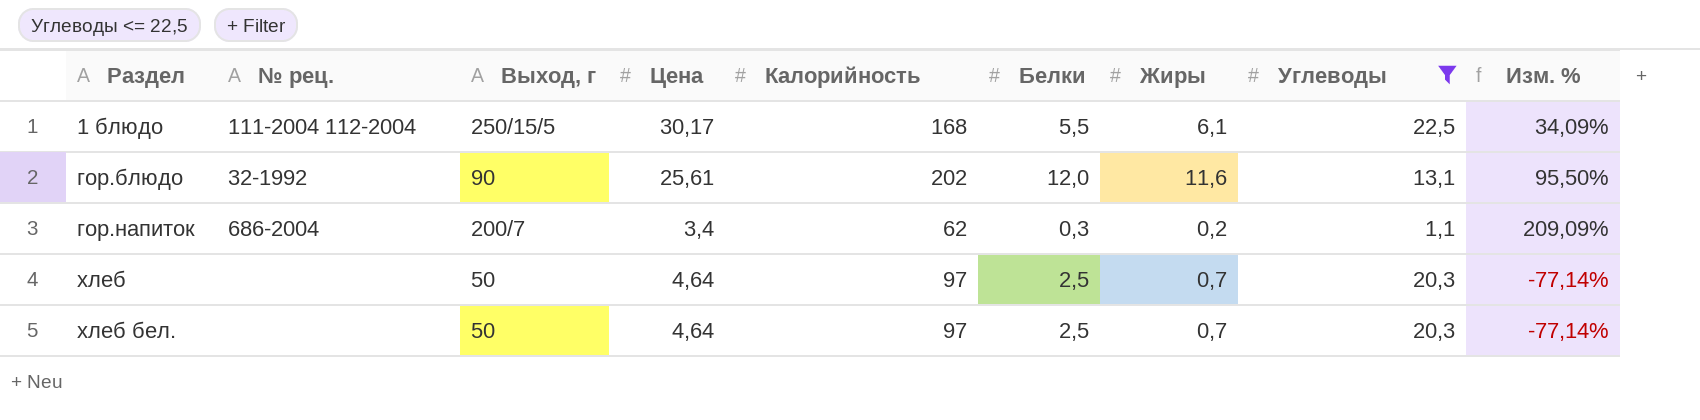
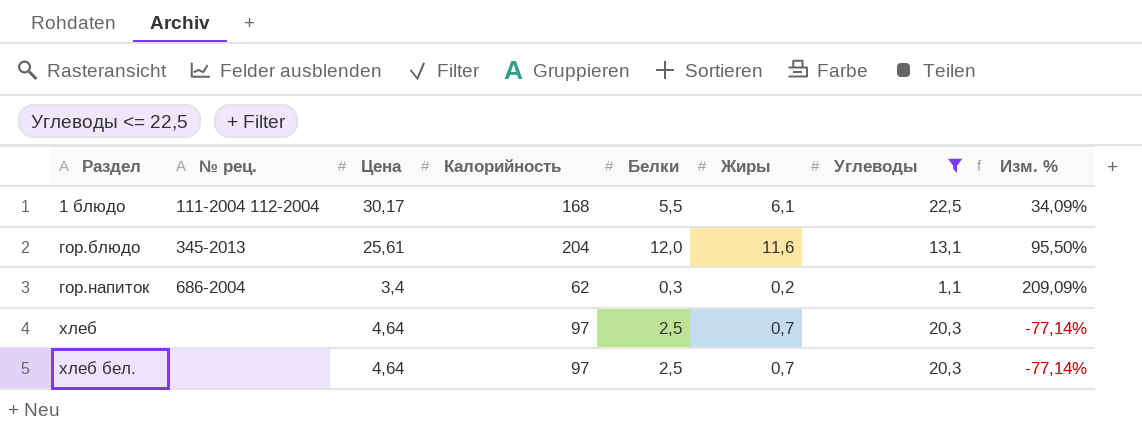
column Выход, г | position: 3 -> none
гор.блюдо | № рец.: 32-1992 -> 345-2013
гор.блюдо | Калорийность: 202 -> 204

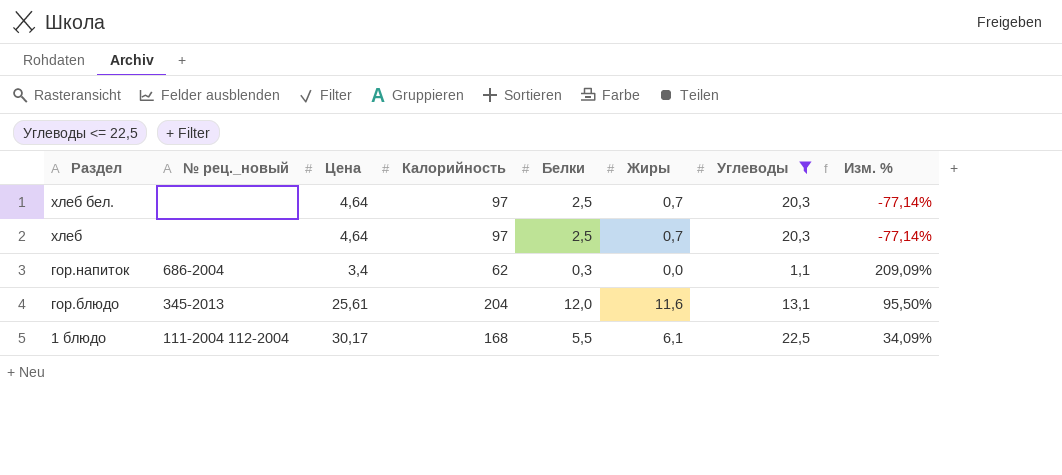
row order: Раздел ascending -> Раздел descending
column name: № рец. -> № рец._новый
гор.напиток | Жиры: 0,2 -> 0,0

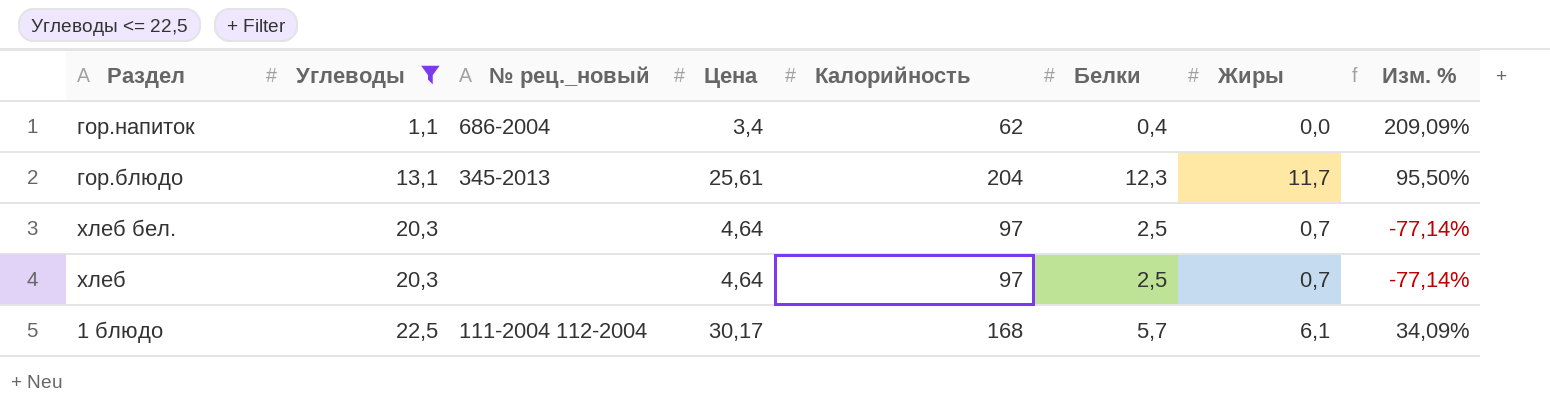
row order: Раздел descending -> Углеводы ascending
column Углеводы | position: 7 -> 2
гор.напиток | Белки: 0,3 -> 0,4
гор.блюдо | Белки: 12,0 -> 12,3
гор.блюдо | Жиры: 11,6 -> 11,7
1 блюдо | Белки: 5,5 -> 5,7

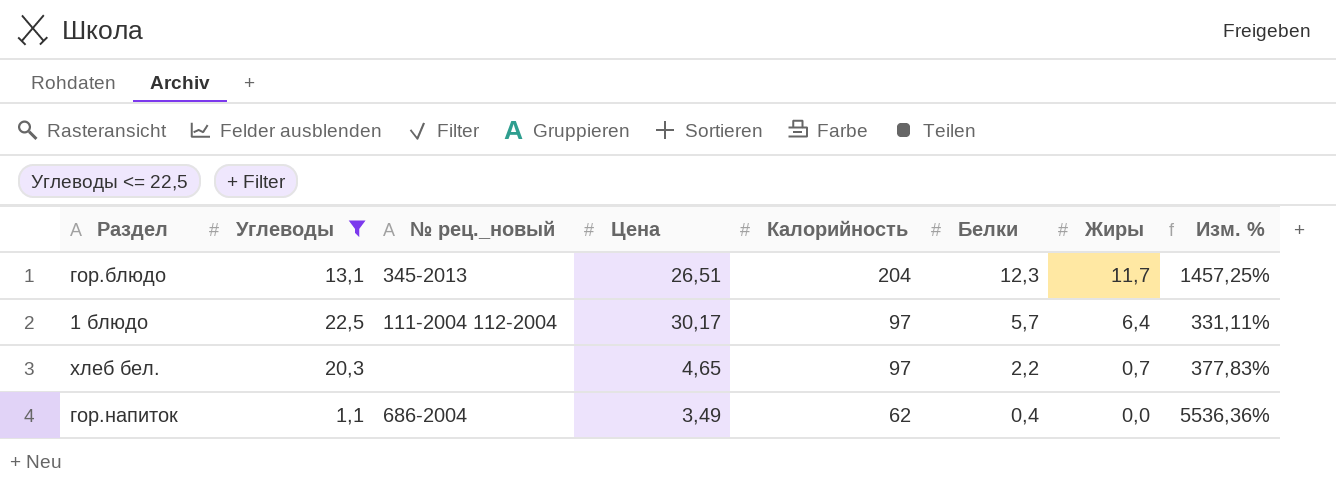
row order: Углеводы ascending -> Калорийность descending
column Изм. % | formula: ([Цена] - [Углеводы]) / [Углеводы] -> ([Калорийность] - [Углеводы]) / [Углеводы]
row хлеб: 20,3 | none | 4,64 | 97 | 2,5 | 0,7 | -77,14% -> none
гор.блюдо | Цена: 25,61 -> 26,51
1 блюдо | Калорийность: 168 -> 97
1 блюдо | Жиры: 6,1 -> 6,4
хлеб бел. | Цена: 4,64 -> 4,65
хлеб бел. | Белки: 2,5 -> 2,2
гор.напиток | Цена: 3,4 -> 3,49

